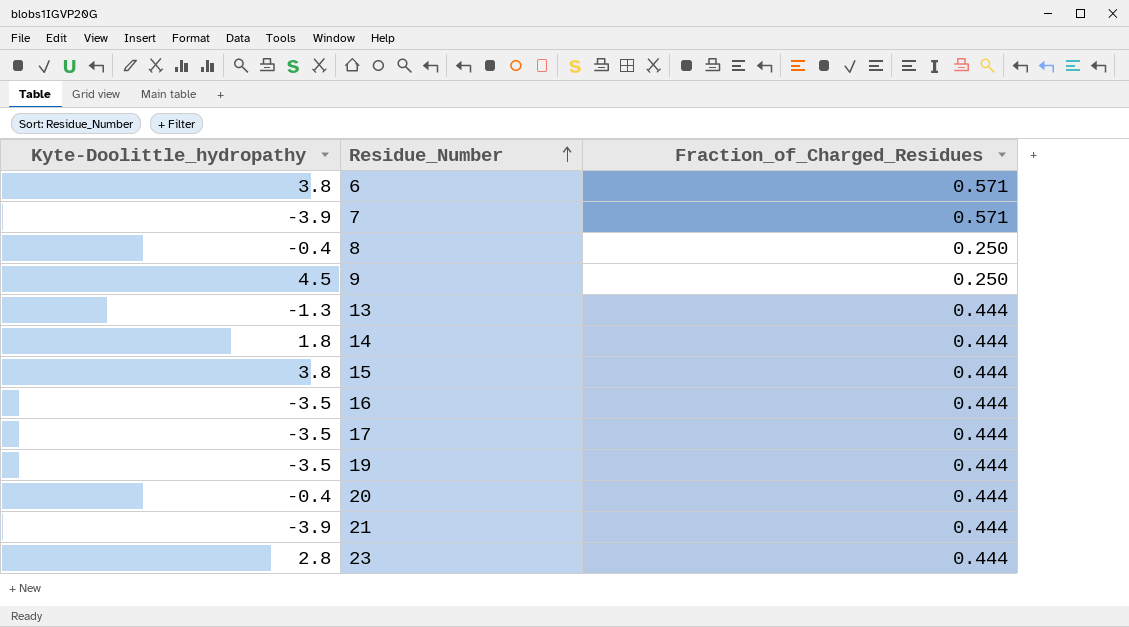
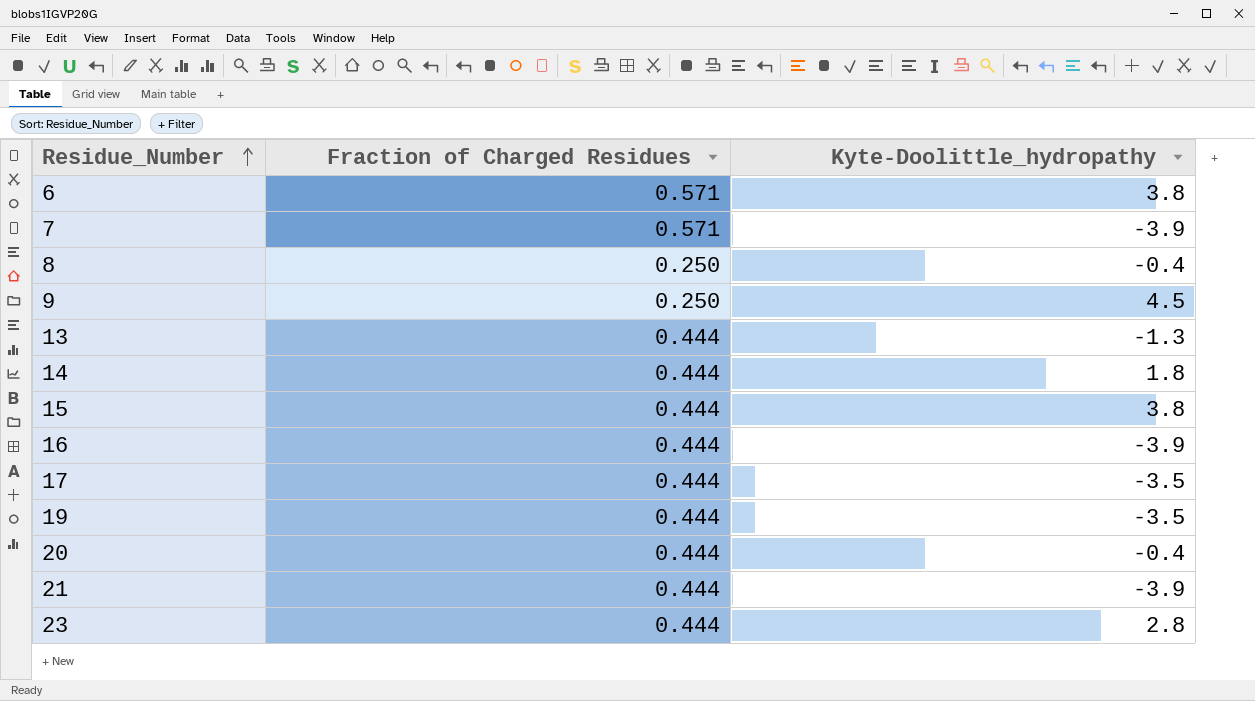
column name: Fraction_of_Charged_Residues -> Fraction of Charged Residues
column Kyte-Doolittle_hydropathy | position: 1 -> 3
16 | Kyte-Doolittle_hydropathy: -3.5 -> -3.9

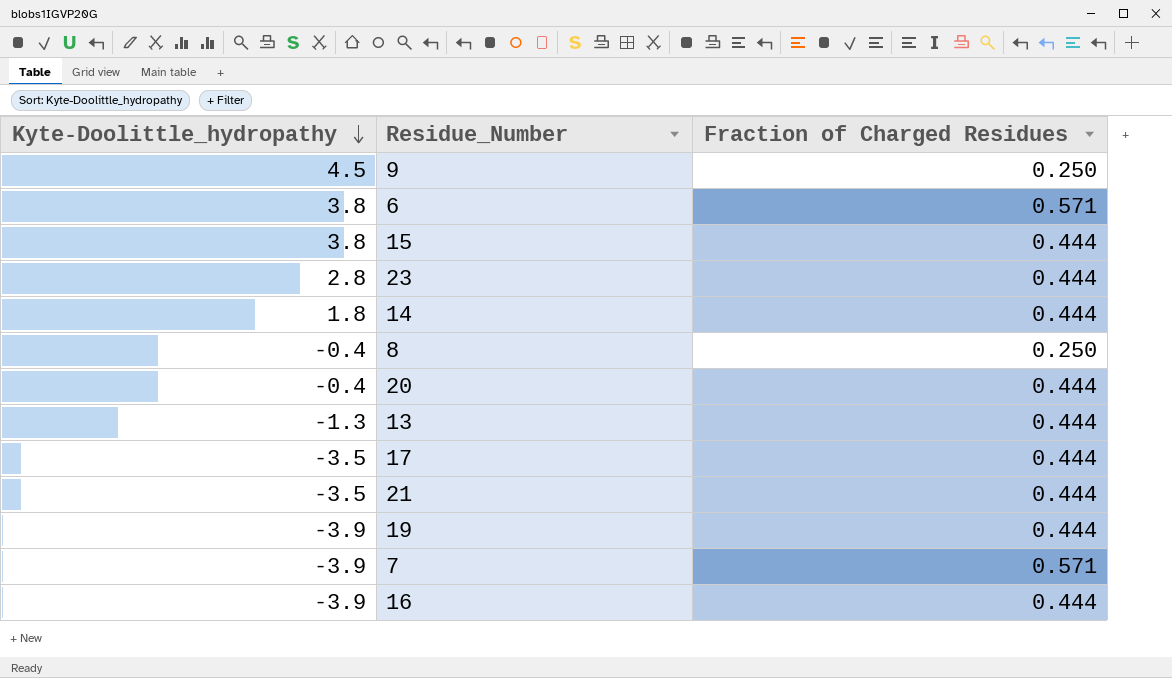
row order: Residue_Number ascending -> Kyte-Doolittle_hydropathy descending
column Kyte-Doolittle_hydropathy | position: 3 -> 1
21 | Kyte-Doolittle_hydropathy: -3.9 -> -3.5
19 | Kyte-Doolittle_hydropathy: -3.5 -> -3.9

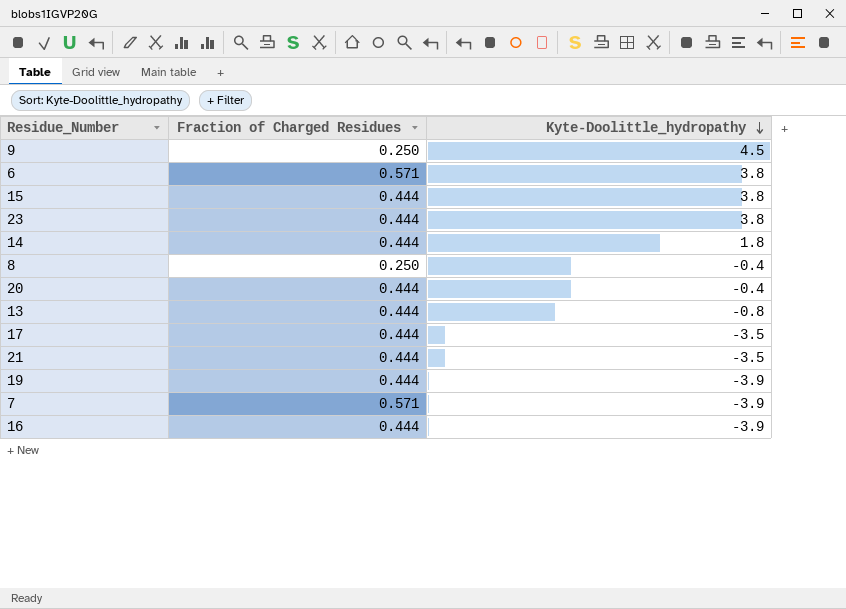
column Kyte-Doolittle_hydropathy | position: 1 -> 3
23 | Kyte-Doolittle_hydropathy: 2.8 -> 3.8
13 | Kyte-Doolittle_hydropathy: -1.3 -> -0.8

